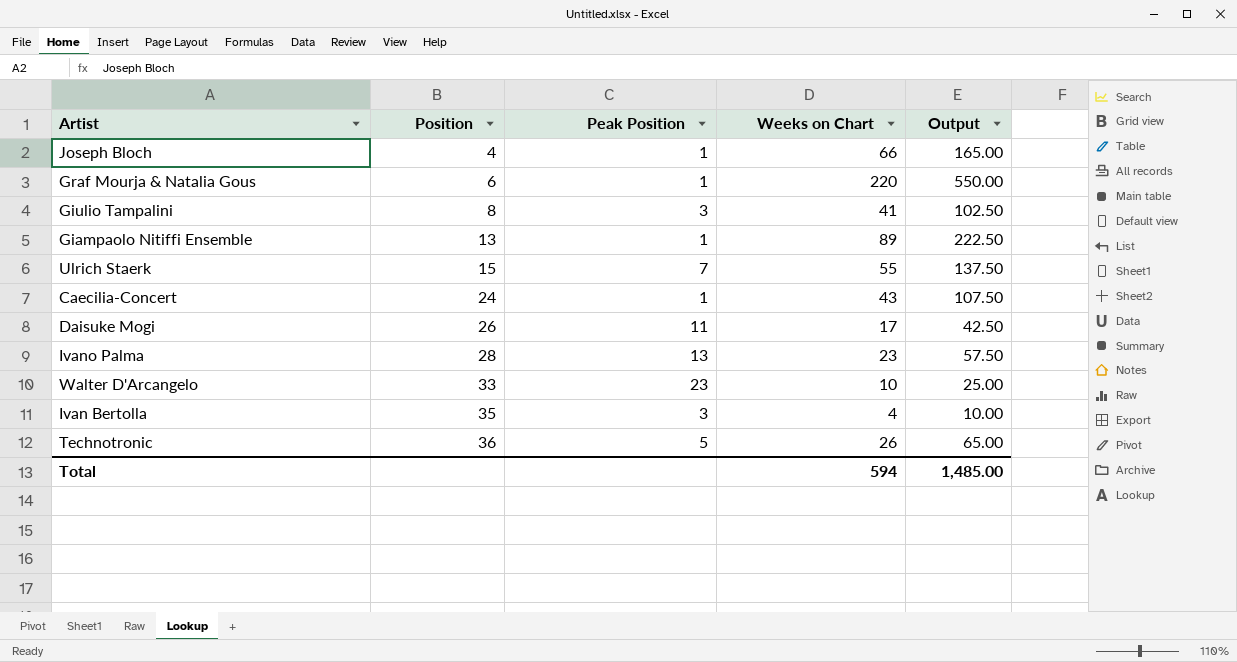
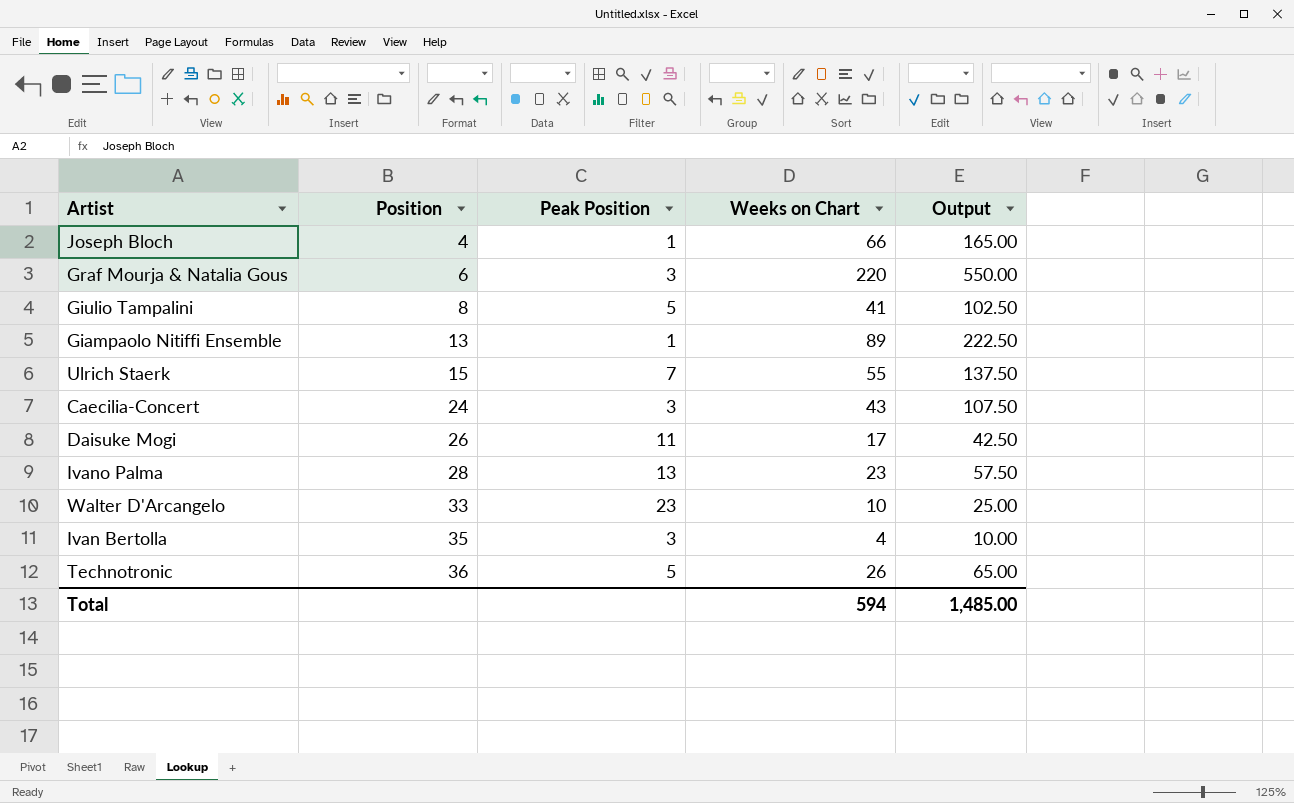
Graf Mourja & Natalia Gous | Peak Position: 1 -> 3
Giulio Tampalini | Peak Position: 3 -> 5
Caecilia-Concert | Peak Position: 1 -> 3

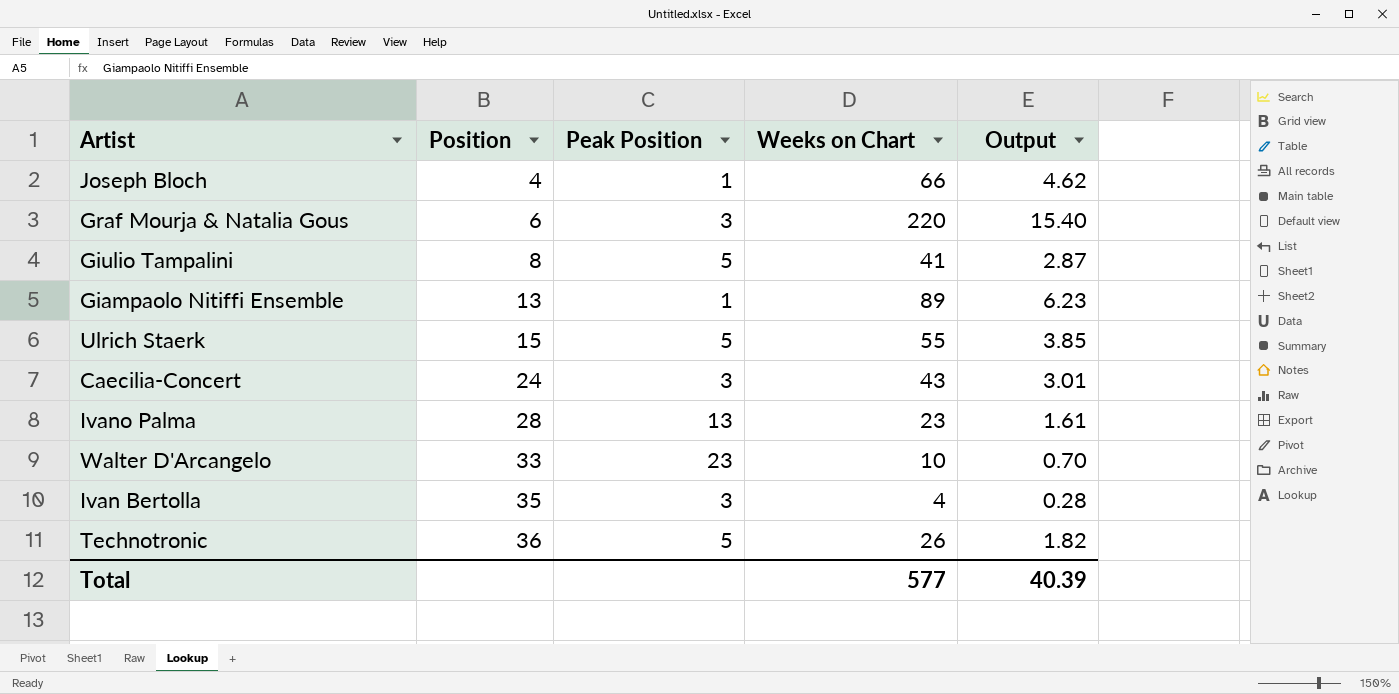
column Output | formula: [Weeks on Chart] * 2.5 -> [Weeks on Chart] * 0.07
row Daisuke Mogi: 26 | 11 | 17 | 42.50 -> none
Ulrich Staerk | Peak Position: 7 -> 5
Total | Weeks on Chart: 594 -> 577
Total | Output: 1,485.00 -> 40.39

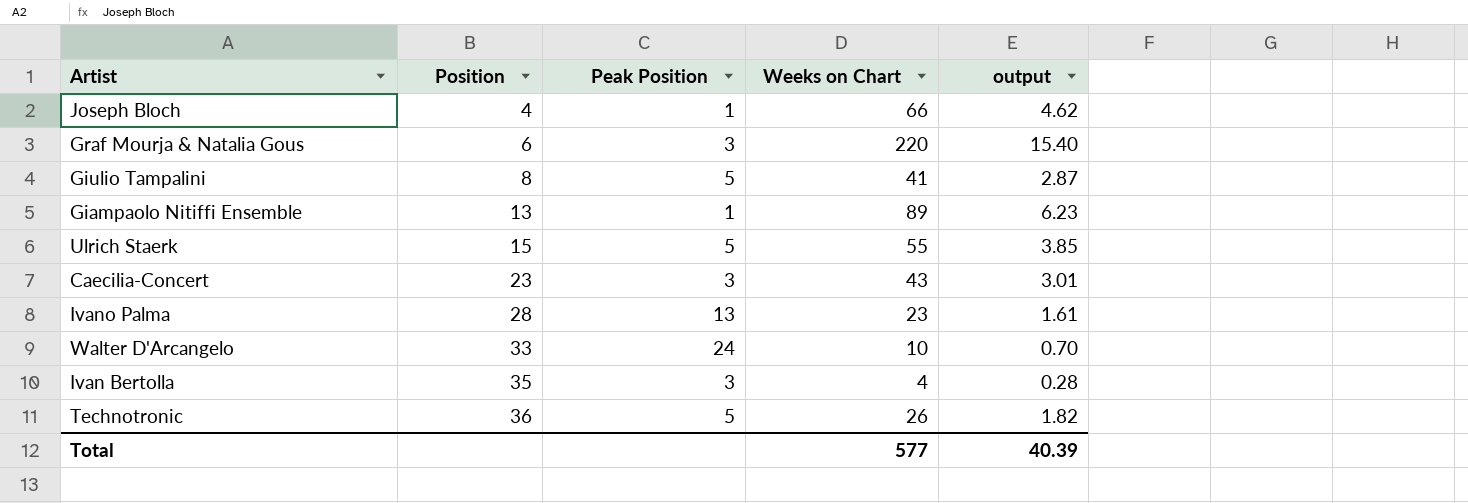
column name: Output -> output
Caecilia-Concert | Position: 24 -> 23
Walter D'Arcangelo | Peak Position: 23 -> 24

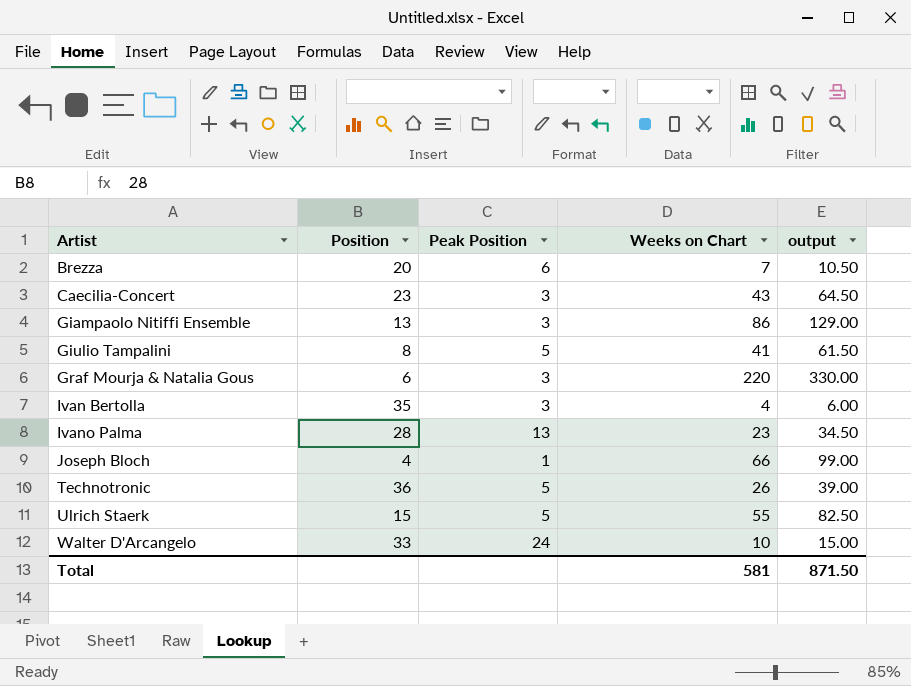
row order: Position ascending -> Artist ascending
column output | formula: [Weeks on Chart] * 0.07 -> [Weeks on Chart] * 1.5
row Brezza: none -> 20 | 6 | 7 | 10.50
Giampaolo Nitiffi Ensemble | Peak Position: 1 -> 3
Giampaolo Nitiffi Ensemble | Weeks on Chart: 89 -> 86
Total | Weeks on Chart: 577 -> 581
Total | output: 40.39 -> 871.50

